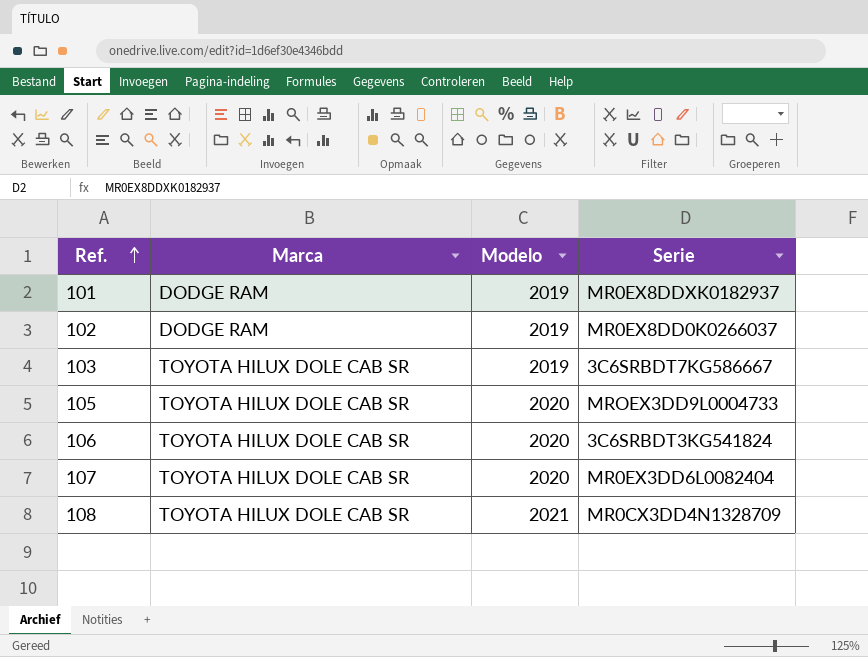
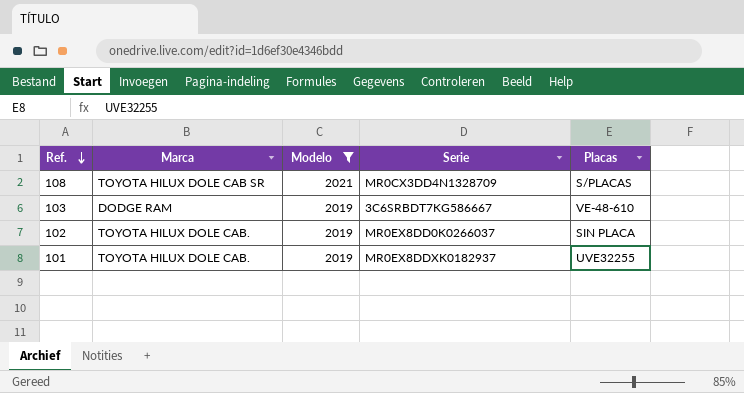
filter: none -> Modelo != 2020
row order: Ref. ascending -> Ref. descending
column Placas | position: none -> 5
103 | Marca: TOYOTA HILUX DOLE CAB SR -> DODGE RAM
102 | Marca: DODGE RAM -> TOYOTA HILUX DOLE CAB.
101 | Marca: DODGE RAM -> TOYOTA HILUX DOLE CAB.

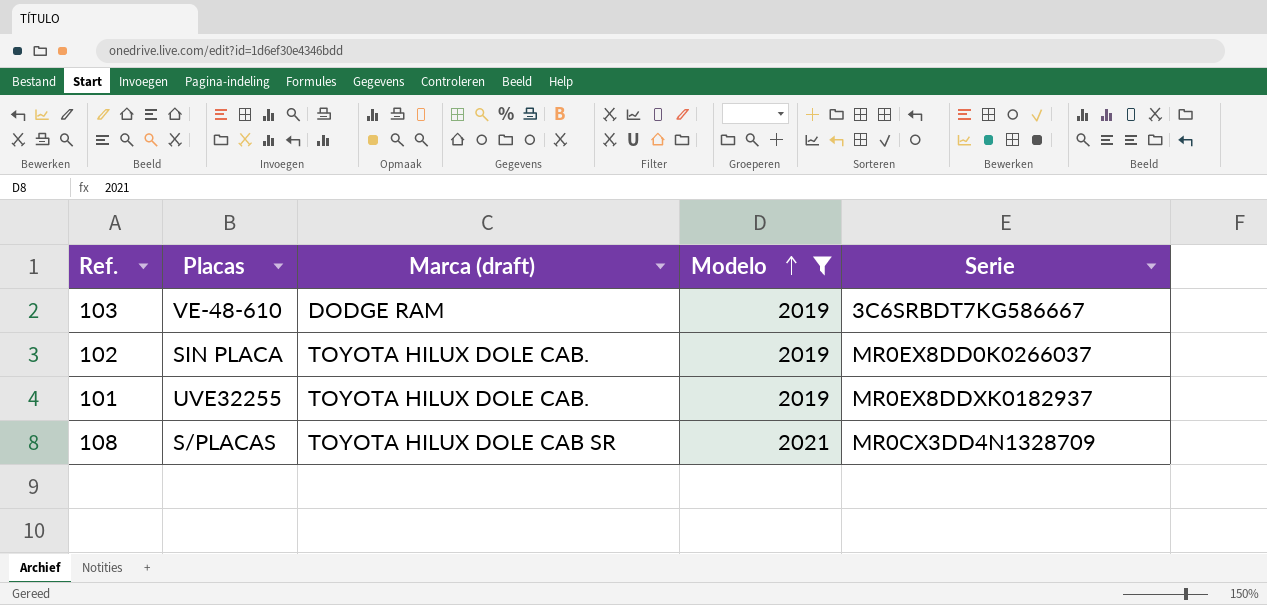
row order: Ref. descending -> Modelo ascending
column Placas | position: 5 -> 2
column name: Marca -> Marca (draft)

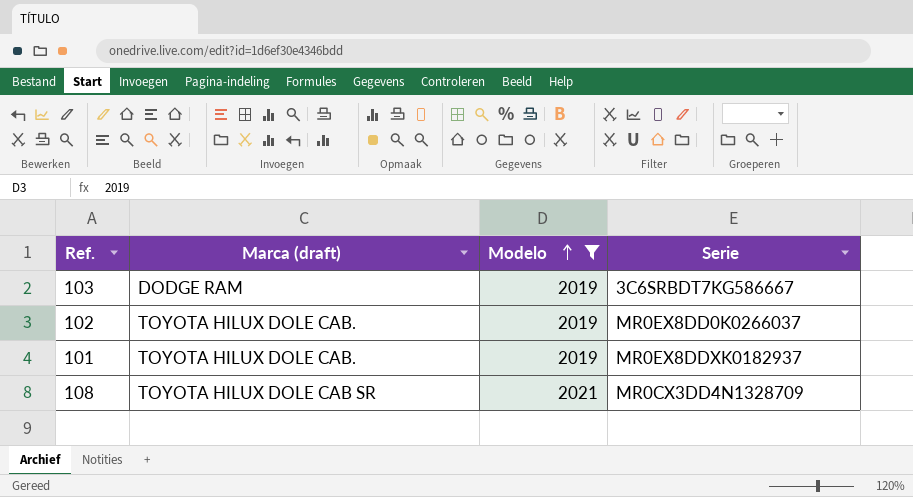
column Placas | position: 2 -> none

